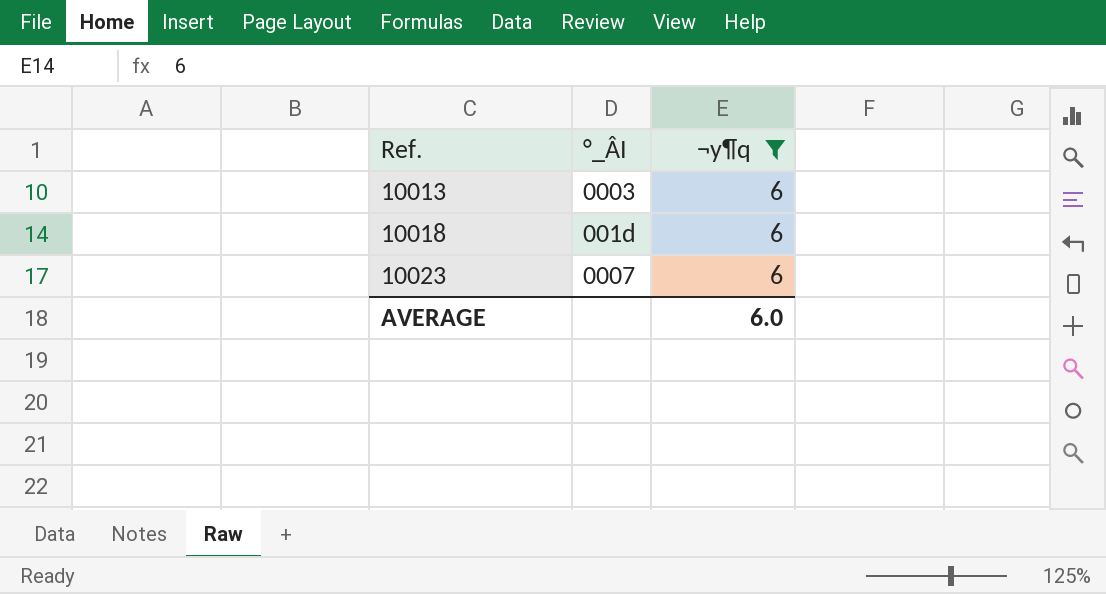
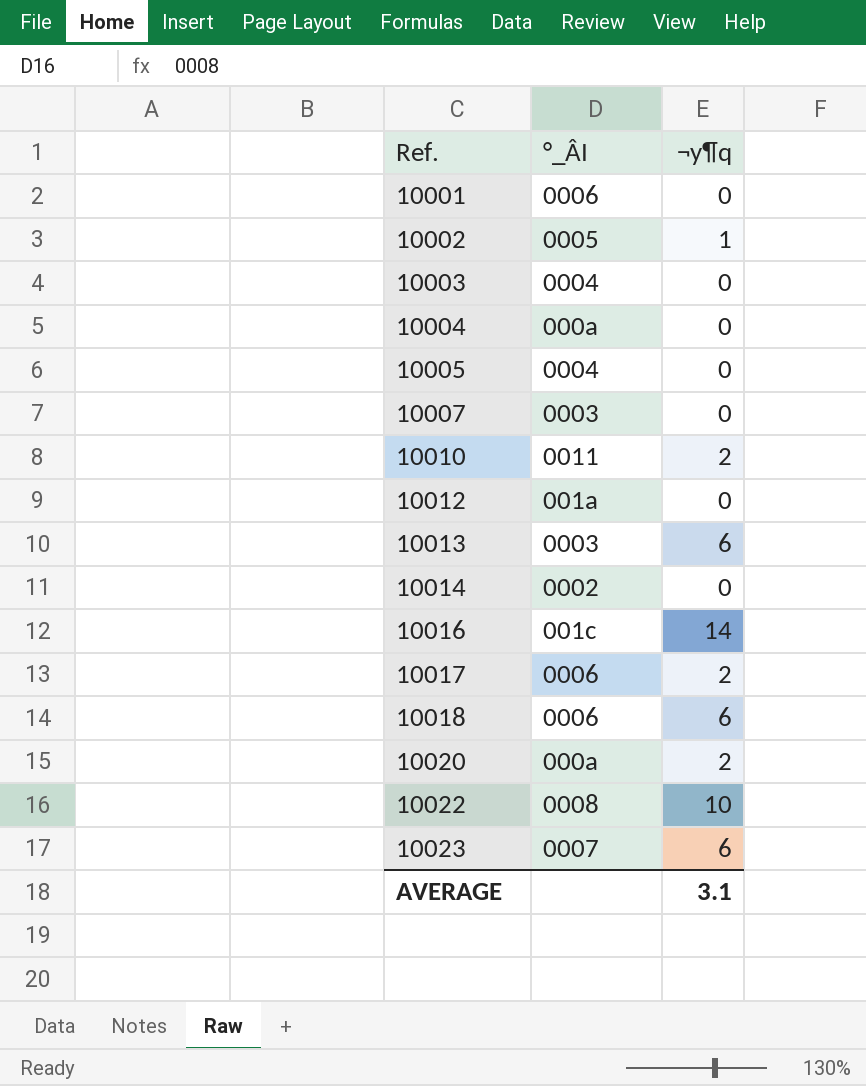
filter: ¬y¶q = 6 -> none
10018 | °_ÂI: 001d -> 0006
AVERAGE | ¬y¶q: 6.0 -> 3.1

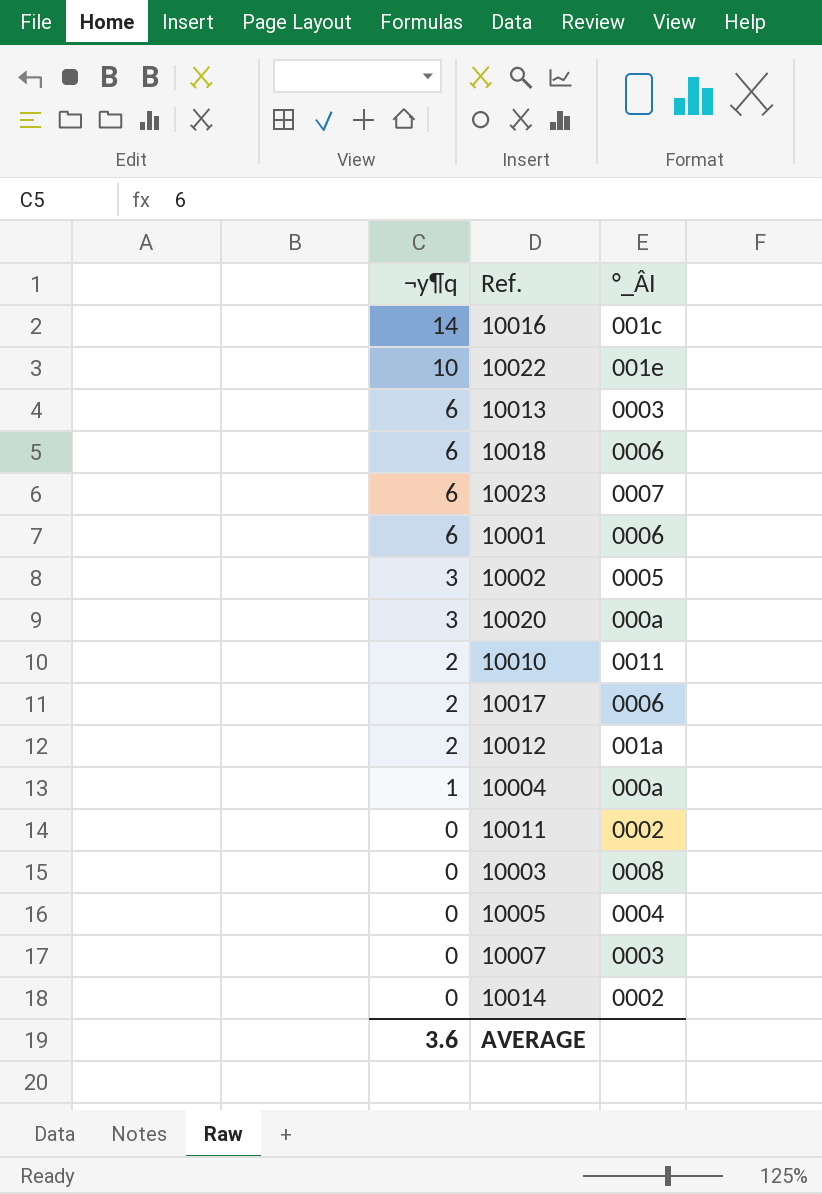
row order: Ref. ascending -> ¬y¶q descending
column ¬y¶q | position: 3 -> 1
10022 | °_ÂI: 0008 -> 001e
10001 | ¬y¶q: 0 -> 6
10002 | ¬y¶q: 1 -> 3
10020 | ¬y¶q: 2 -> 3
10012 | ¬y¶q: 0 -> 2
10004 | ¬y¶q: 0 -> 1
row 10011: none -> 0 | 0002
10003 | °_ÂI: 0004 -> 0008
AVERAGE | ¬y¶q: 3.1 -> 3.6

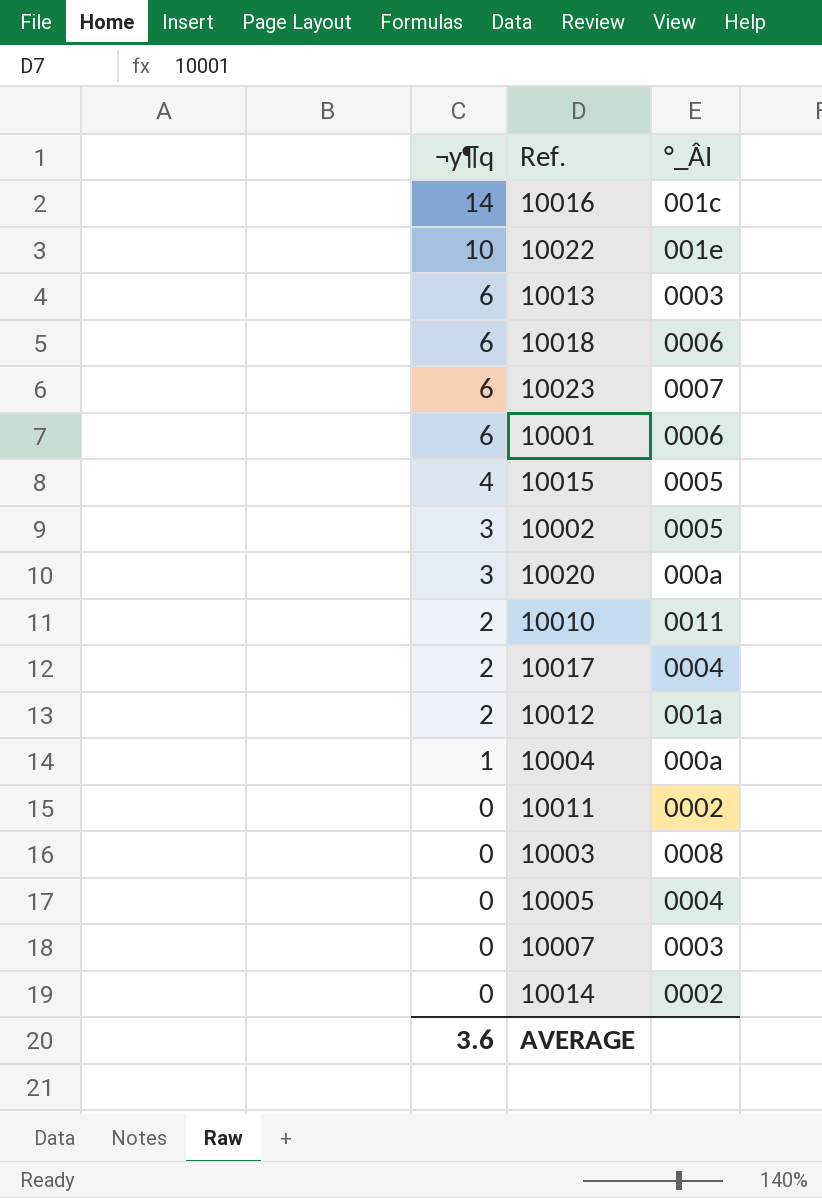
row 10015: none -> 4 | 0005
10017 | °_ÂI: 0006 -> 0004

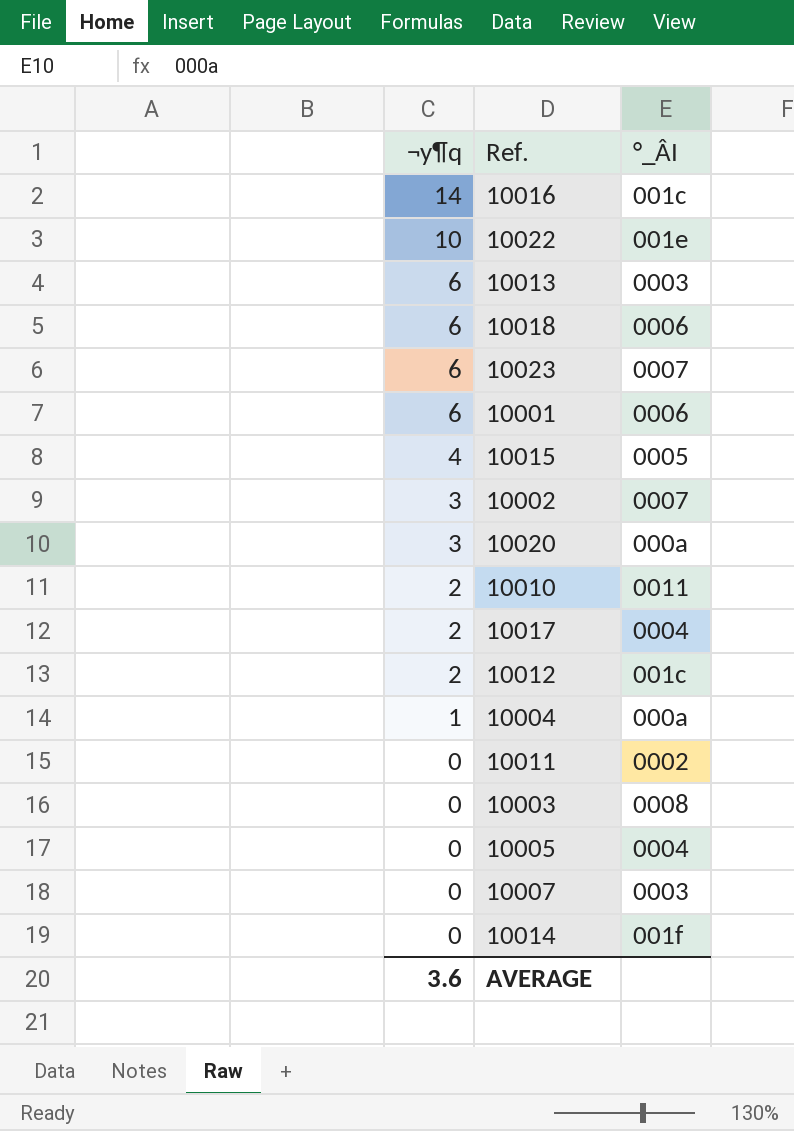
10002 | °_ÂI: 0005 -> 0007
10012 | °_ÂI: 001a -> 001c
10014 | °_ÂI: 0002 -> 001f

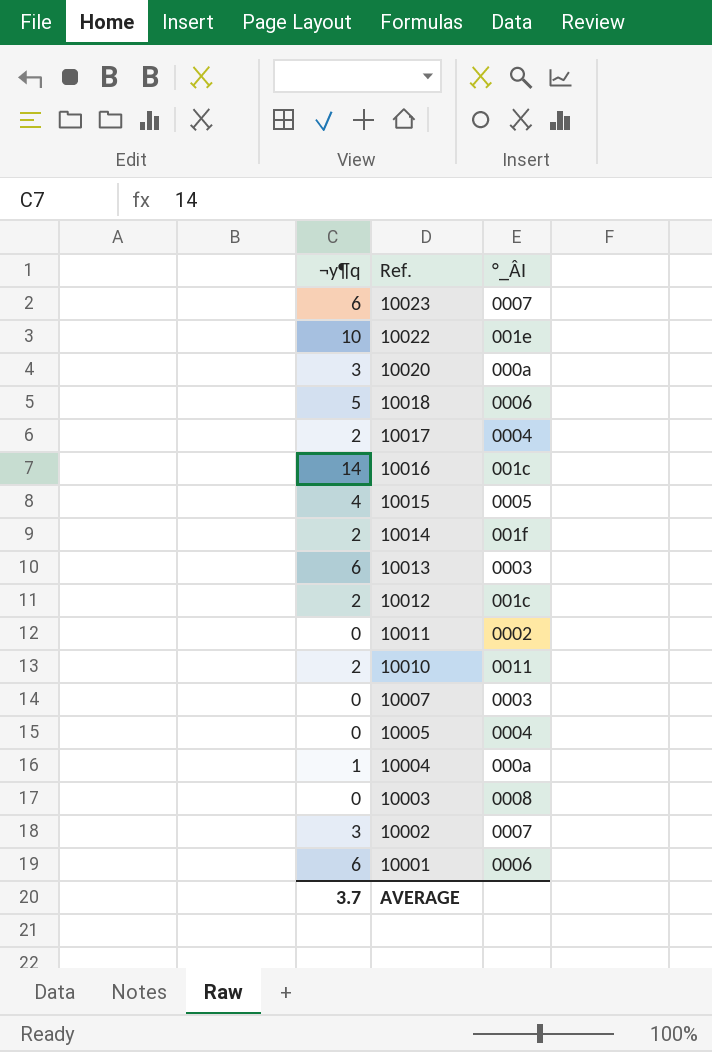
row order: ¬y¶q descending -> Ref. descending
10018 | ¬y¶q: 6 -> 5
10014 | ¬y¶q: 0 -> 2
AVERAGE | ¬y¶q: 3.6 -> 3.7

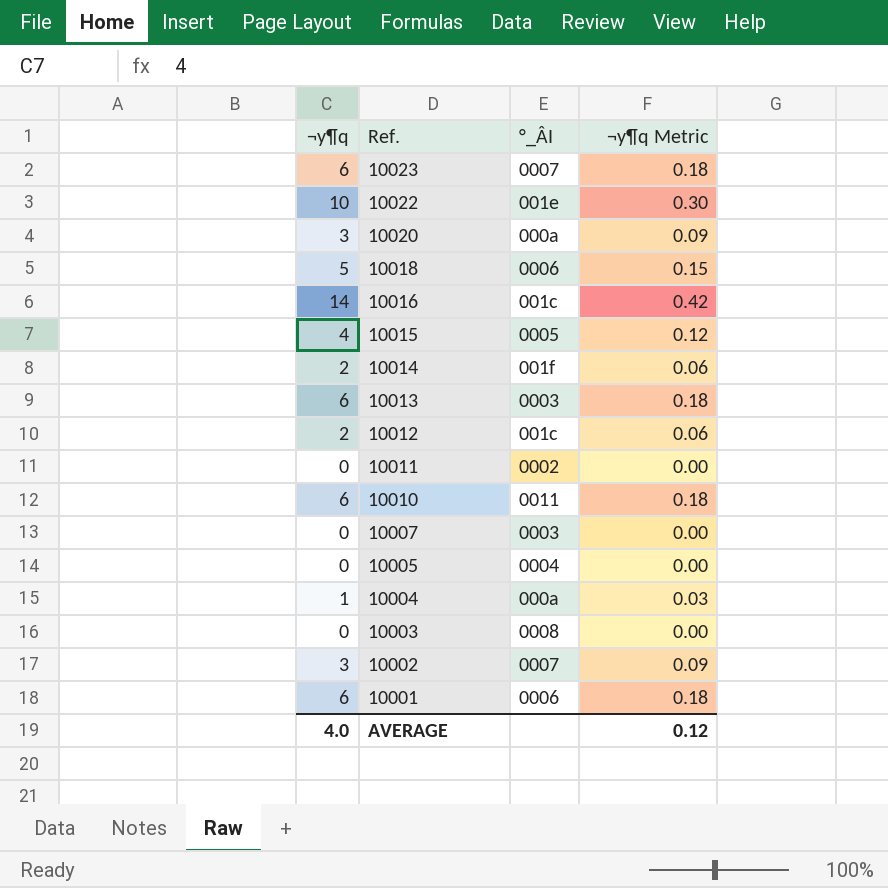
column ¬y¶q Metric | formula: none -> [¬y¶q] * 0.03
row 10017: 2 | 0004 -> none
10010 | ¬y¶q: 2 -> 6
AVERAGE | ¬y¶q: 3.7 -> 4.0

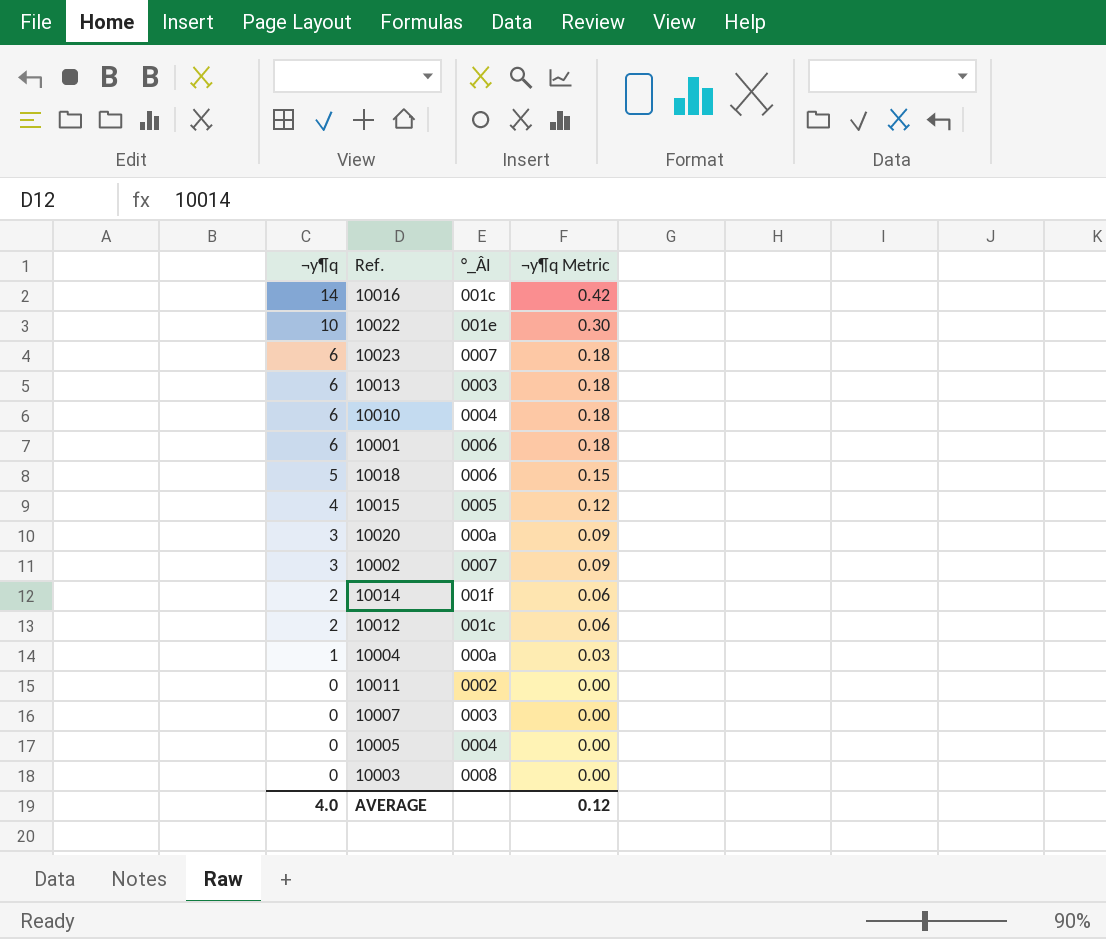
row order: Ref. descending -> ¬y¶q descending
10010 | °_ÂI: 0011 -> 0004

